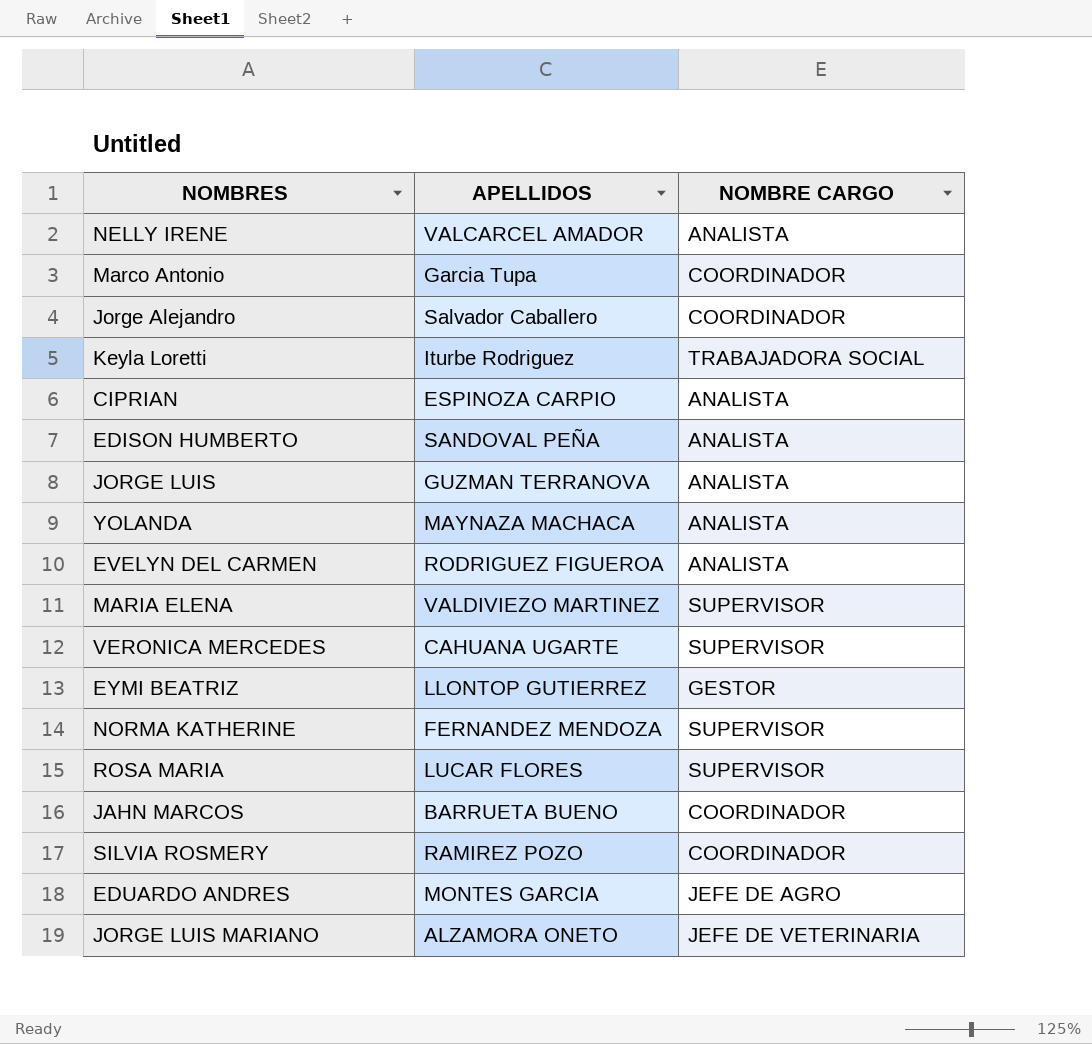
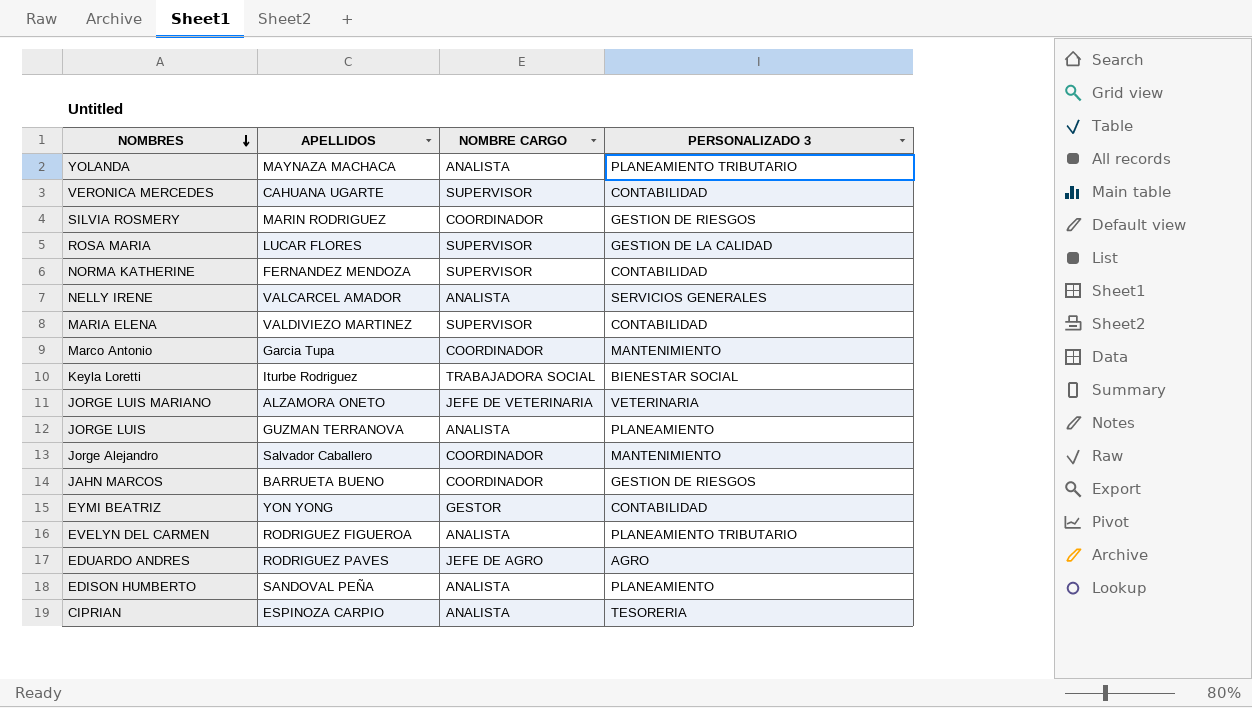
row order: none -> NOMBRES descending
column PERSONALIZADO 3 | position: none -> 4
SILVIA ROSMERY | APELLIDOS: RAMIREZ POZO -> MARIN RODRIGUEZ
EYMI BEATRIZ | APELLIDOS: LLONTOP GUTIERREZ -> YON YONG
EDUARDO ANDRES | APELLIDOS: MONTES GARCIA -> RODRIGUEZ PAVES

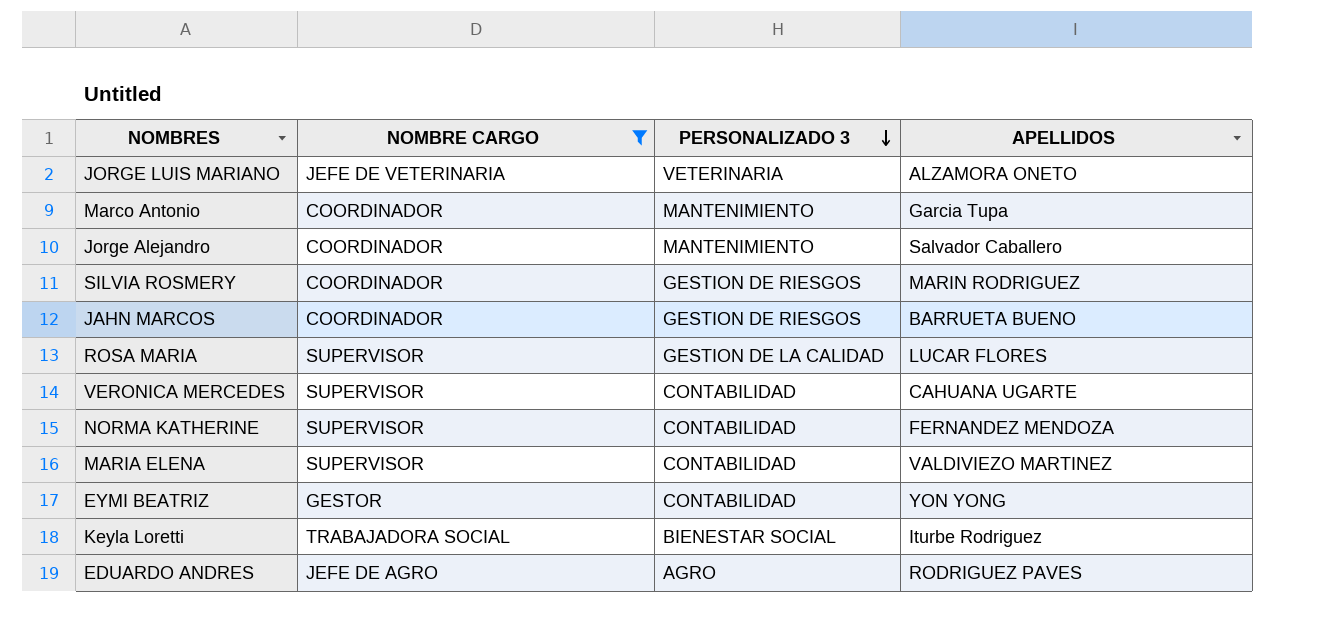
filter: none -> NOMBRE CARGO != ANALISTA
row order: NOMBRES descending -> PERSONALIZADO 3 descending
column APELLIDOS | position: 2 -> 4

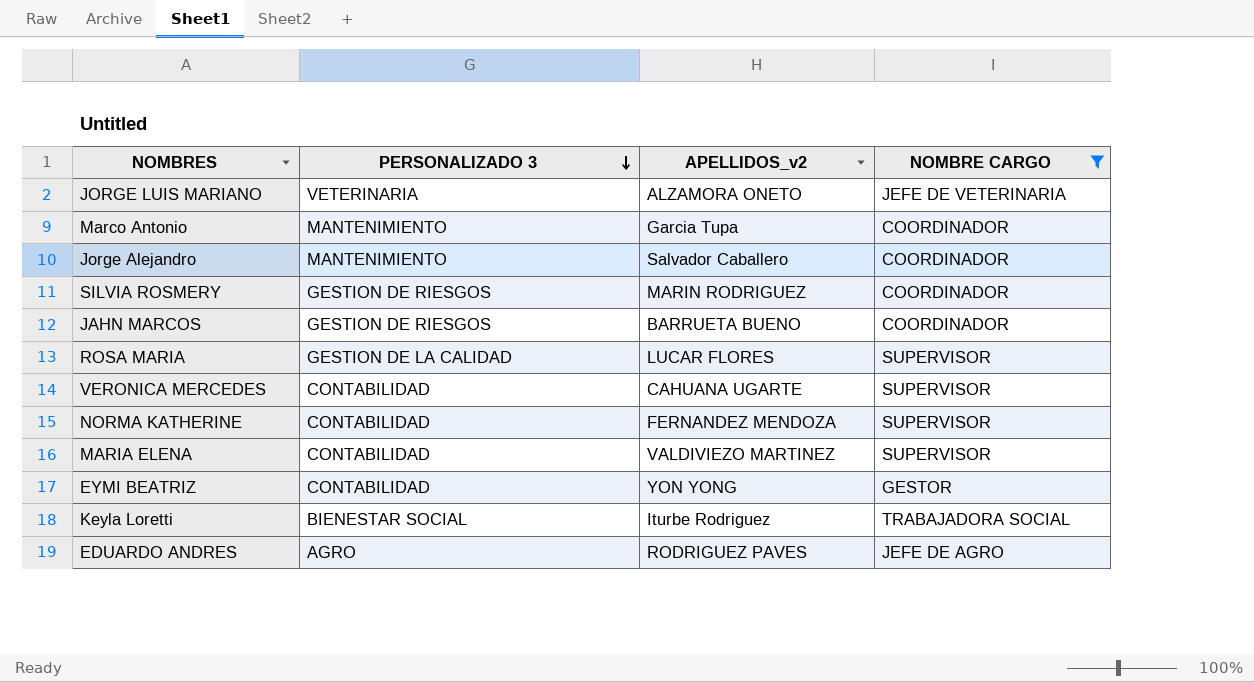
column name: APELLIDOS -> APELLIDOS_v2
column NOMBRE CARGO | position: 2 -> 4

